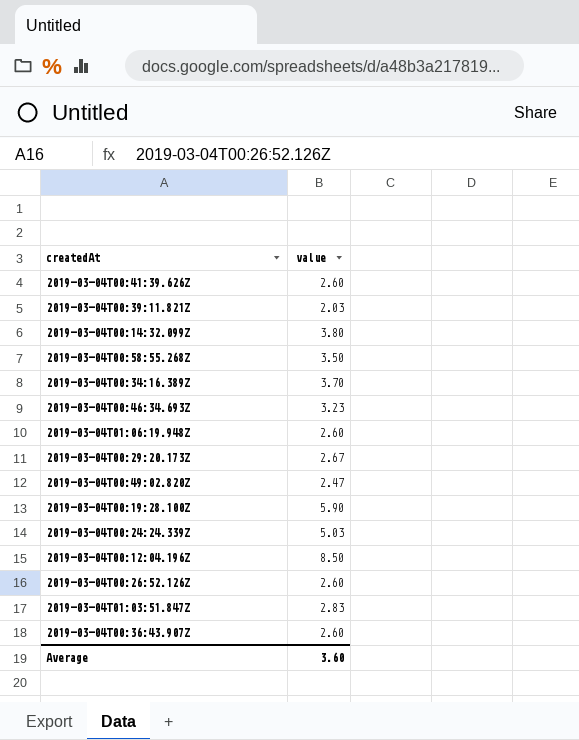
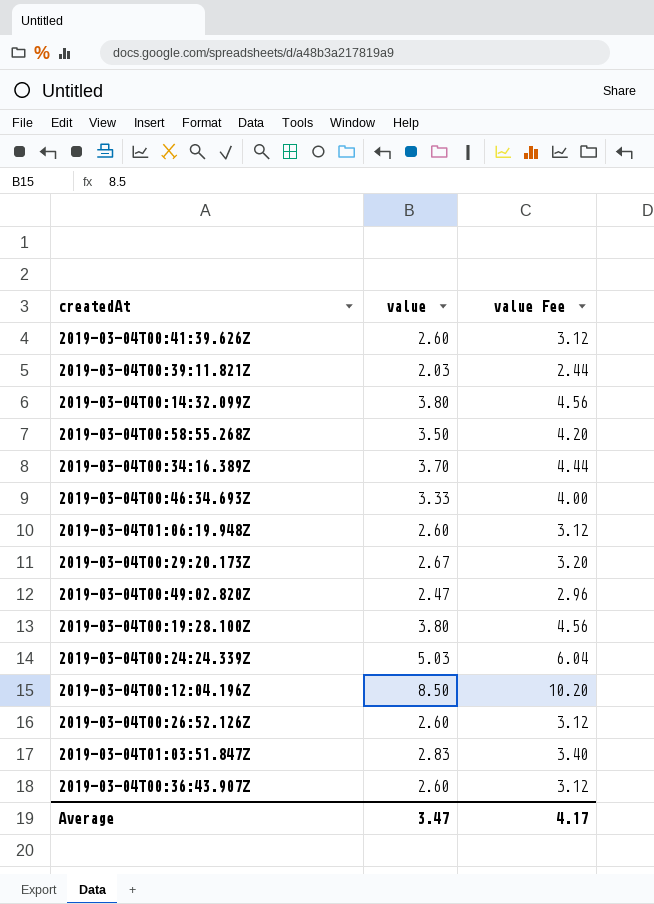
column value Fee | formula: none -> [value] * 1.2
2019-03-04T00:46:34.693Z | value: 3.23 -> 3.33
2019-03-04T00:19:28.100Z | value: 5.90 -> 3.80
Average | value: 3.60 -> 3.47

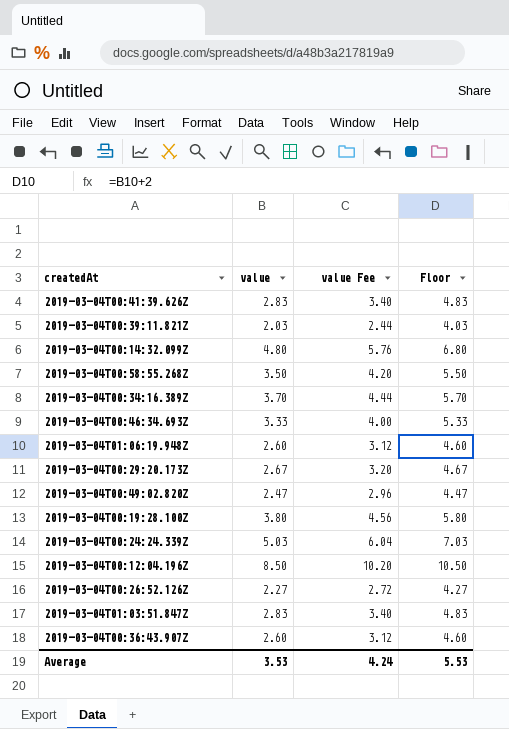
column Floor | formula: none -> [value] + 2
2019-03-04T00:41:39.626Z | value: 2.60 -> 2.83
2019-03-04T00:41:39.626Z | value Fee: 3.12 -> 3.40
2019-03-04T00:14:32.099Z | value: 3.80 -> 4.80
2019-03-04T00:14:32.099Z | value Fee: 4.56 -> 5.76
2019-03-04T00:26:52.126Z | value: 2.60 -> 2.27
2019-03-04T00:26:52.126Z | value Fee: 3.12 -> 2.72
Average | value: 3.47 -> 3.53
Average | value Fee: 4.17 -> 4.24

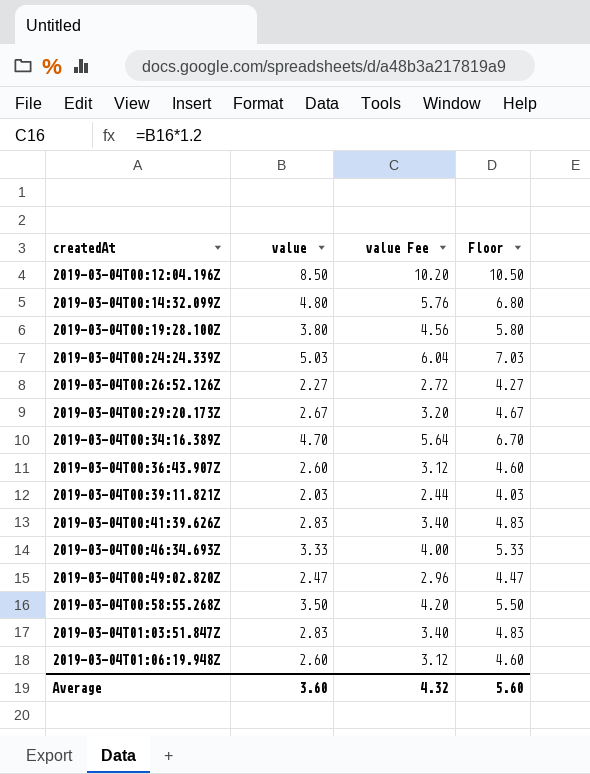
row order: none -> createdAt ascending
2019-03-04T00:34:16.389Z | value: 3.70 -> 4.70
2019-03-04T00:34:16.389Z | value Fee: 4.44 -> 5.64
2019-03-04T00:34:16.389Z | Floor: 5.70 -> 6.70
Average | value: 3.53 -> 3.60
Average | value Fee: 4.24 -> 4.32
Average | Floor: 5.53 -> 5.60

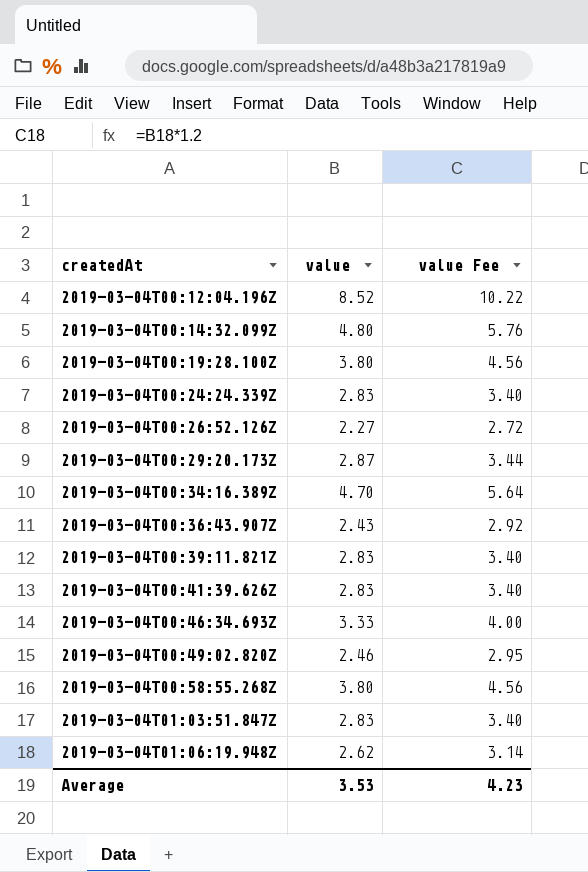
column Floor | formula: [value] + 2 -> none
2019-03-04T00:12:04.196Z | value: 8.50 -> 8.52
2019-03-04T00:12:04.196Z | value Fee: 10.20 -> 10.22
2019-03-04T00:24:24.339Z | value: 5.03 -> 2.83
2019-03-04T00:24:24.339Z | value Fee: 6.04 -> 3.40
2019-03-04T00:29:20.173Z | value: 2.67 -> 2.87
2019-03-04T00:29:20.173Z | value Fee: 3.20 -> 3.44
2019-03-04T00:36:43.907Z | value: 2.60 -> 2.43
2019-03-04T00:36:43.907Z | value Fee: 3.12 -> 2.92
2019-03-04T00:39:11.821Z | value: 2.03 -> 2.83
2019-03-04T00:39:11.821Z | value Fee: 2.44 -> 3.40
2019-03-04T00:49:02.820Z | value: 2.47 -> 2.46
2019-03-04T00:49:02.820Z | value Fee: 2.96 -> 2.95
2019-03-04T00:58:55.268Z | value: 3.50 -> 3.80
2019-03-04T00:58:55.268Z | value Fee: 4.20 -> 4.56
2019-03-04T01:06:19.948Z | value: 2.60 -> 2.62
2019-03-04T01:06:19.948Z | value Fee: 3.12 -> 3.14
Average | value: 3.60 -> 3.53
Average | value Fee: 4.32 -> 4.23

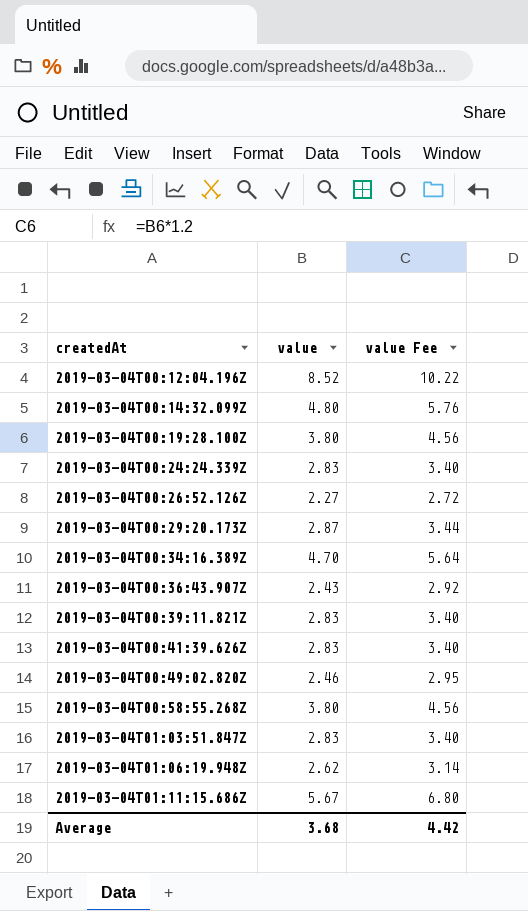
row 2019-03-04T00:46:34.693Z: 3.33 | 4.00 -> none
row 2019-03-04T01:11:15.686Z: none -> 5.67 | 6.80
Average | value: 3.53 -> 3.68
Average | value Fee: 4.23 -> 4.42

